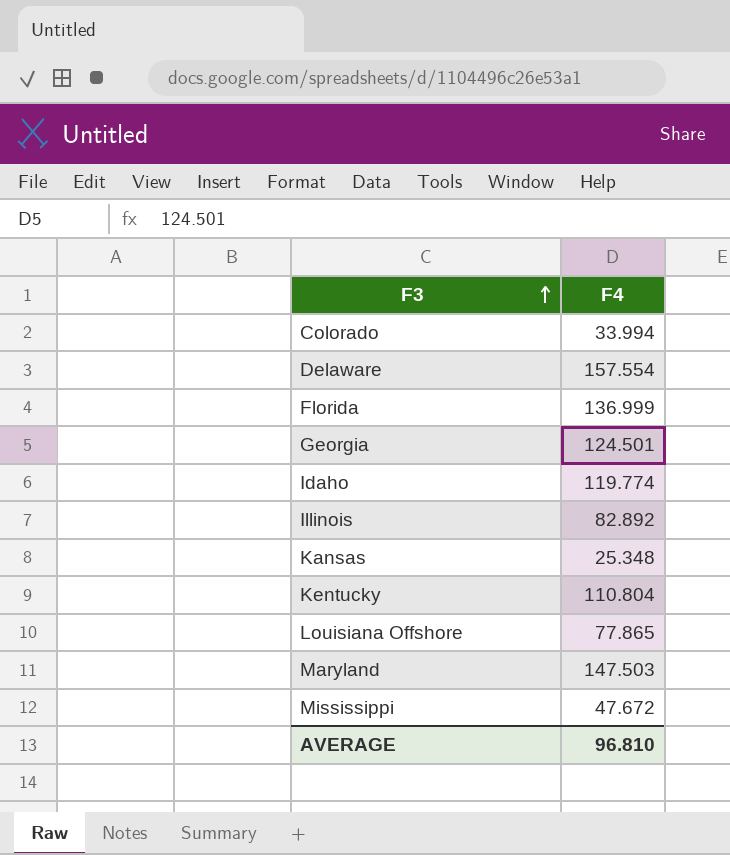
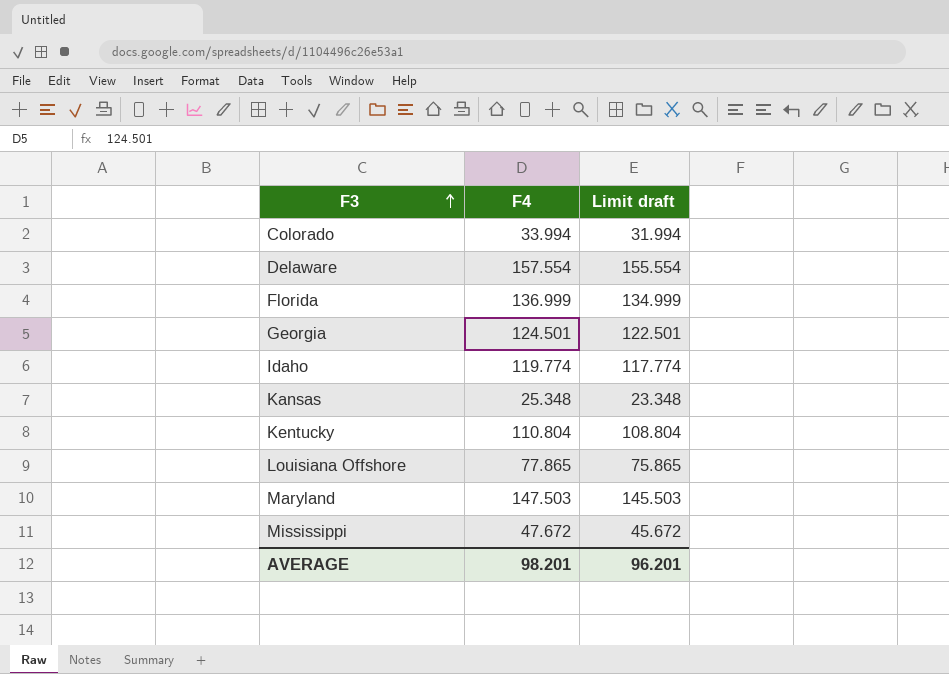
column Limit draft | formula: none -> [F4] - 2
row Illinois: 82.892 -> none
AVERAGE | F4: 96.810 -> 98.201

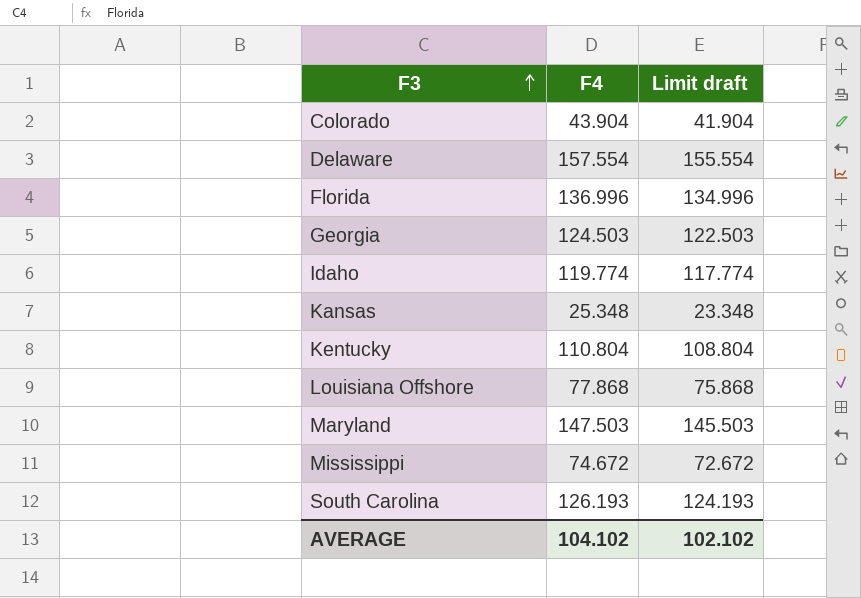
Colorado | F4: 33.994 -> 43.904
Colorado | Limit draft: 31.994 -> 41.904
Florida | F4: 136.999 -> 136.996
Florida | Limit draft: 134.999 -> 134.996
Georgia | F4: 124.501 -> 124.503
Georgia | Limit draft: 122.501 -> 122.503
Louisiana Offshore | F4: 77.865 -> 77.868
Louisiana Offshore | Limit draft: 75.865 -> 75.868
Mississippi | F4: 47.672 -> 74.672
Mississippi | Limit draft: 45.672 -> 72.672
row South Carolina: none -> 126.193 | 124.193
AVERAGE | F4: 98.201 -> 104.102
AVERAGE | Limit draft: 96.201 -> 102.102

